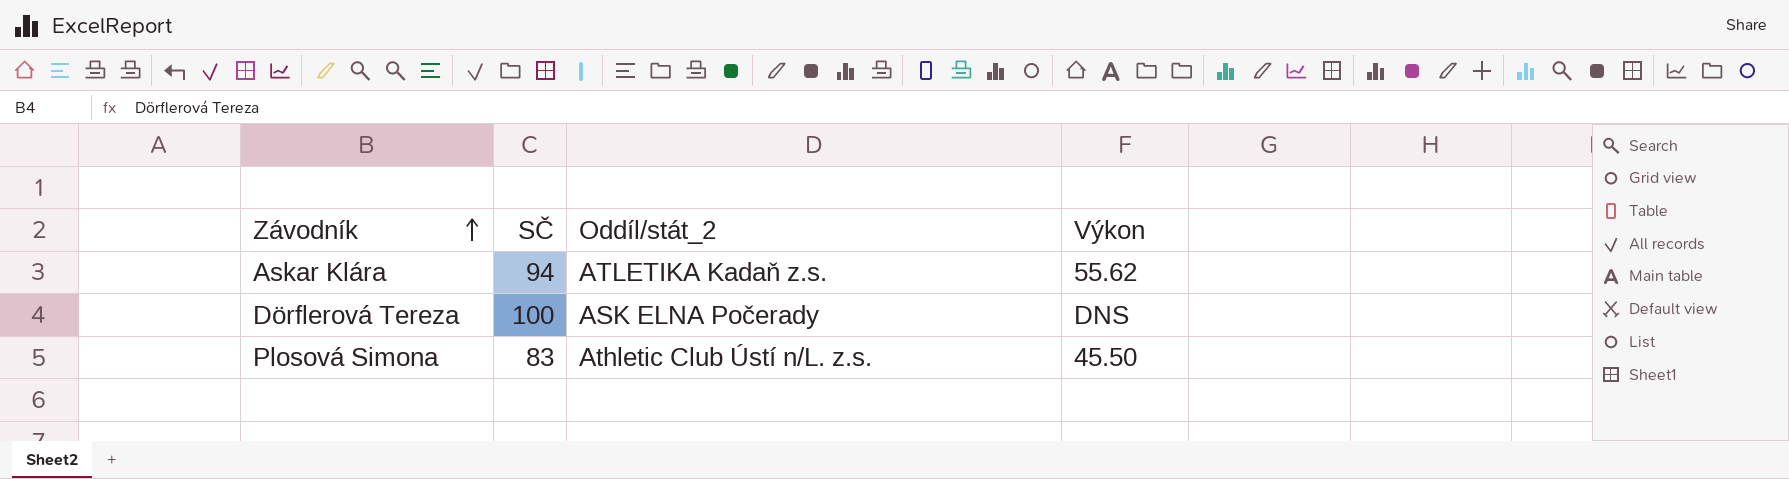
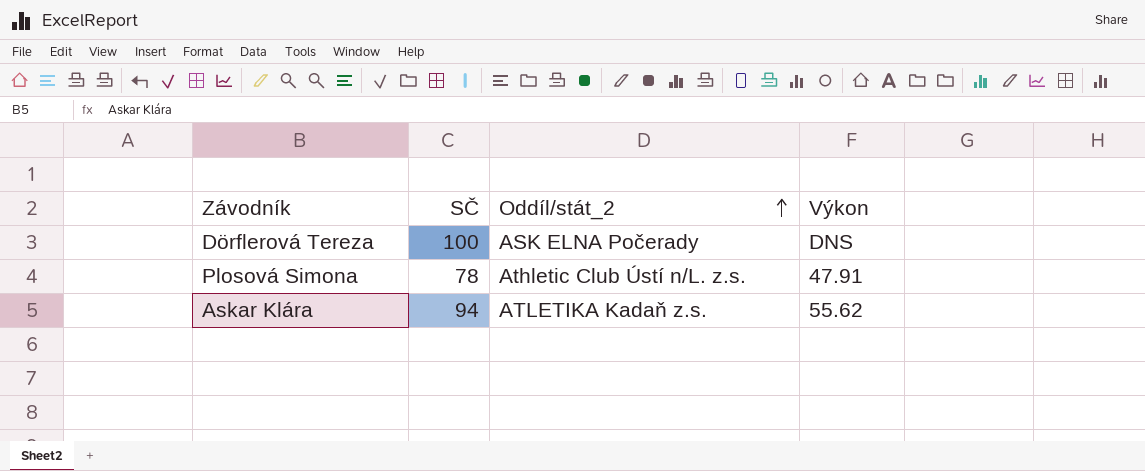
row order: Závodník ascending -> Oddíl/stát_2 ascending
Plosová Simona | SČ: 83 -> 78
Plosová Simona | Výkon: 45.50 -> 47.91

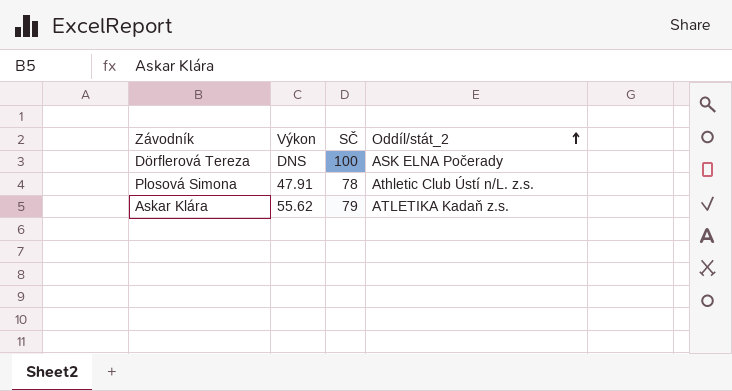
column Výkon | position: 4 -> 2
Askar Klára | SČ: 94 -> 79

